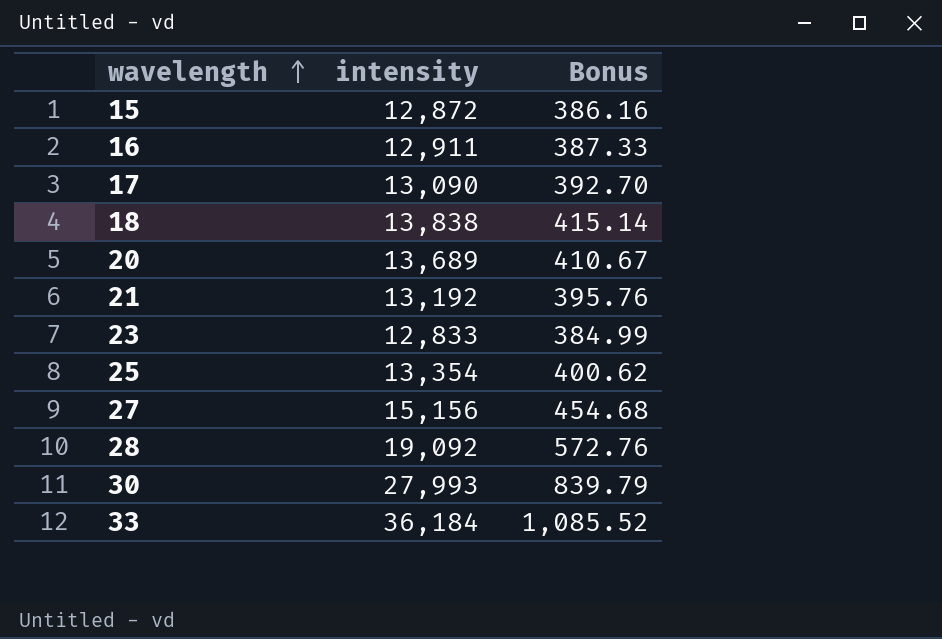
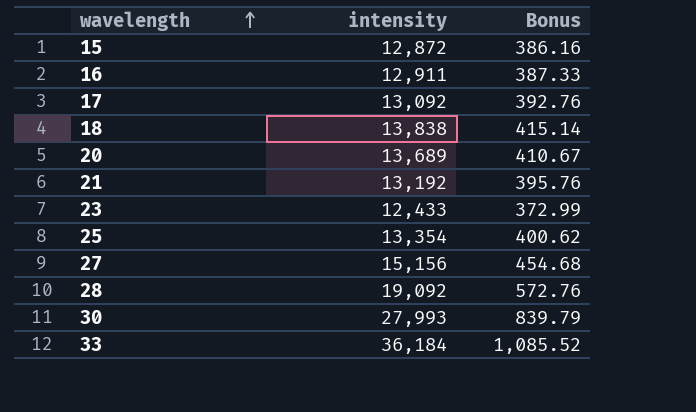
17 | intensity: 13,090 -> 13,092
17 | Bonus: 392.70 -> 392.76
23 | intensity: 12,833 -> 12,433
23 | Bonus: 384.99 -> 372.99

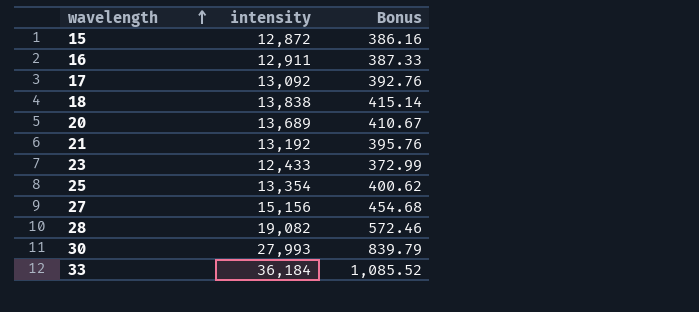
28 | intensity: 19,092 -> 19,082
28 | Bonus: 572.76 -> 572.46

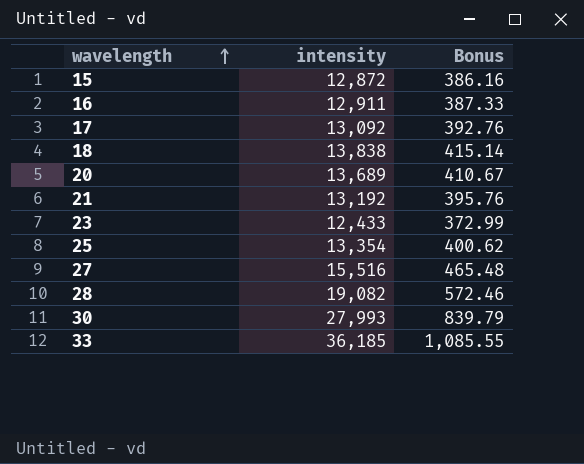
27 | intensity: 15,156 -> 15,516
27 | Bonus: 454.68 -> 465.48
33 | intensity: 36,184 -> 36,185
33 | Bonus: 1,085.52 -> 1,085.55

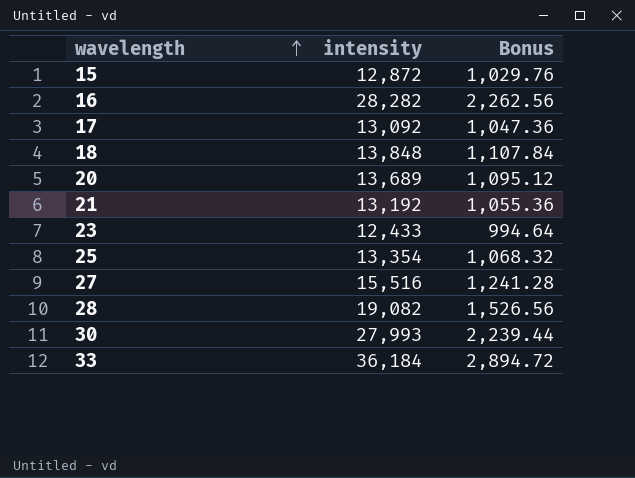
column Bonus | formula: [intensity] * 0.03 -> [intensity] * 0.08
16 | intensity: 12,911 -> 28,282
18 | intensity: 13,838 -> 13,848
33 | intensity: 36,185 -> 36,184

